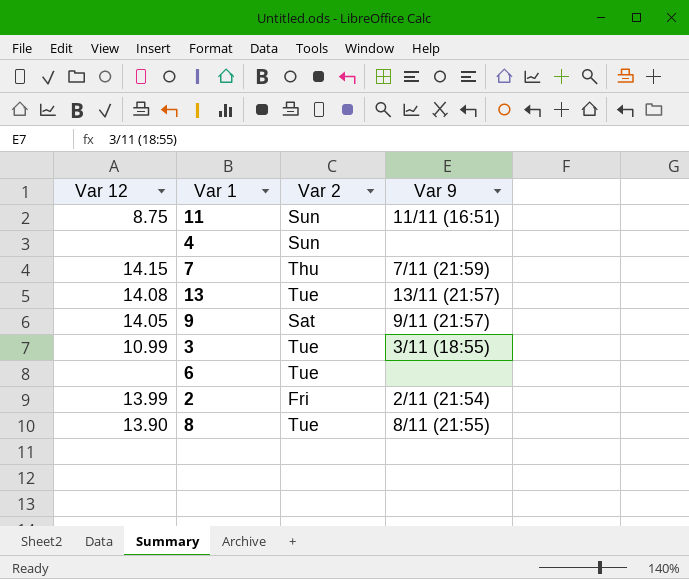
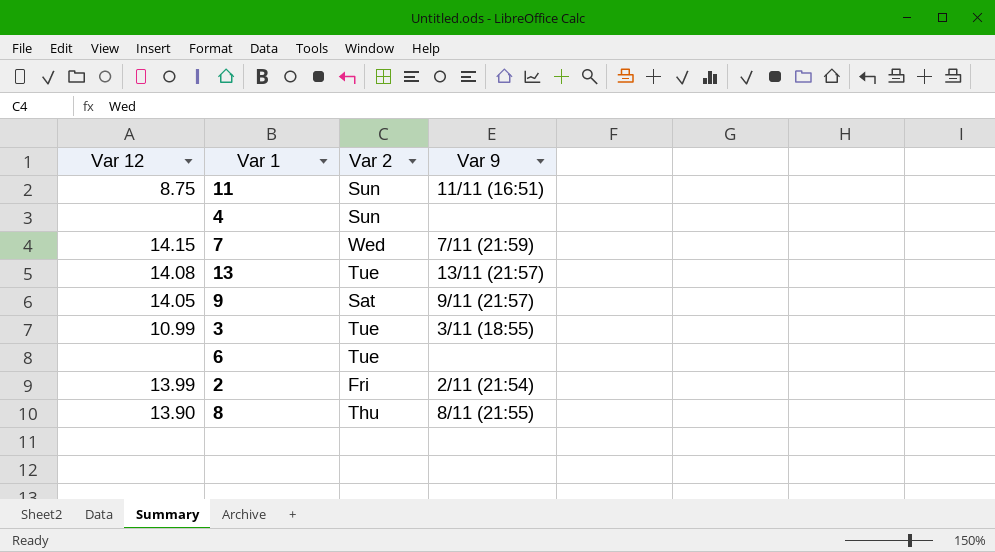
7 | Var 2: Thu -> Wed
8 | Var 2: Tue -> Thu

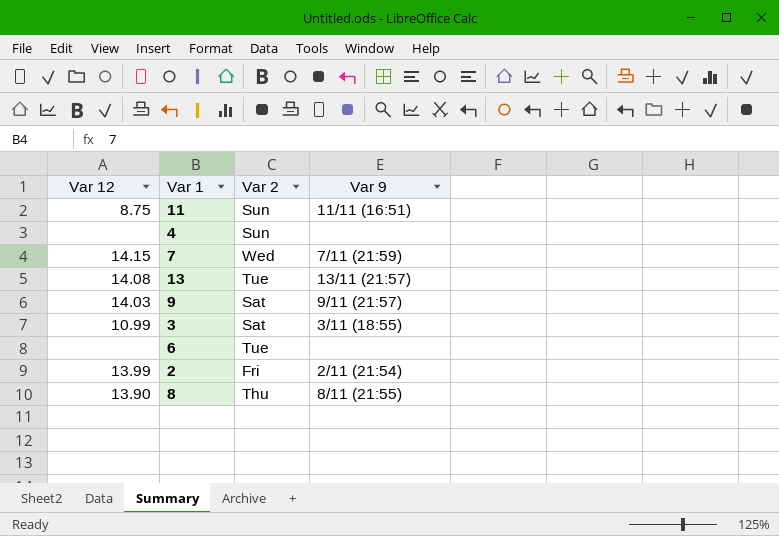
9 | Var 12: 14.05 -> 14.03
3 | Var 2: Tue -> Sat

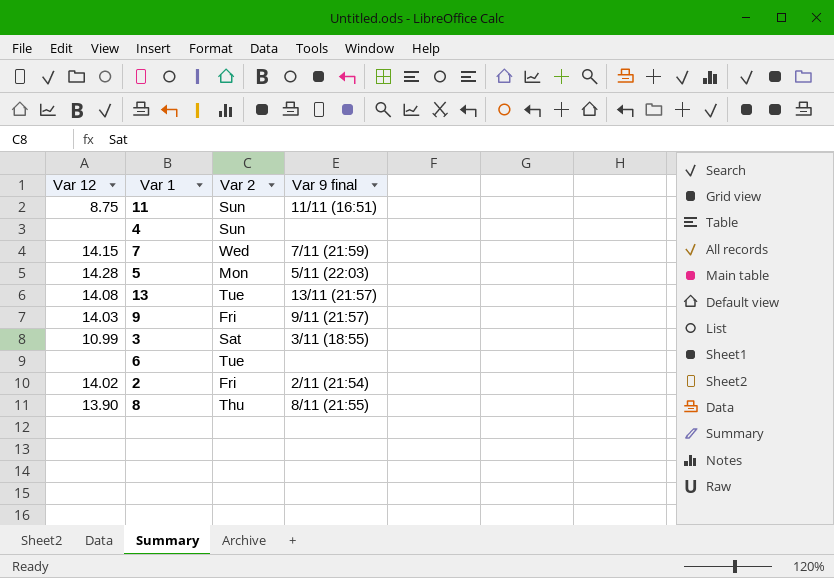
column name: Var 9 -> Var 9 final
row 5: none -> 14.28 | Mon | 5/11 (22:03)
9 | Var 2: Sat -> Fri
2 | Var 12: 13.99 -> 14.02

